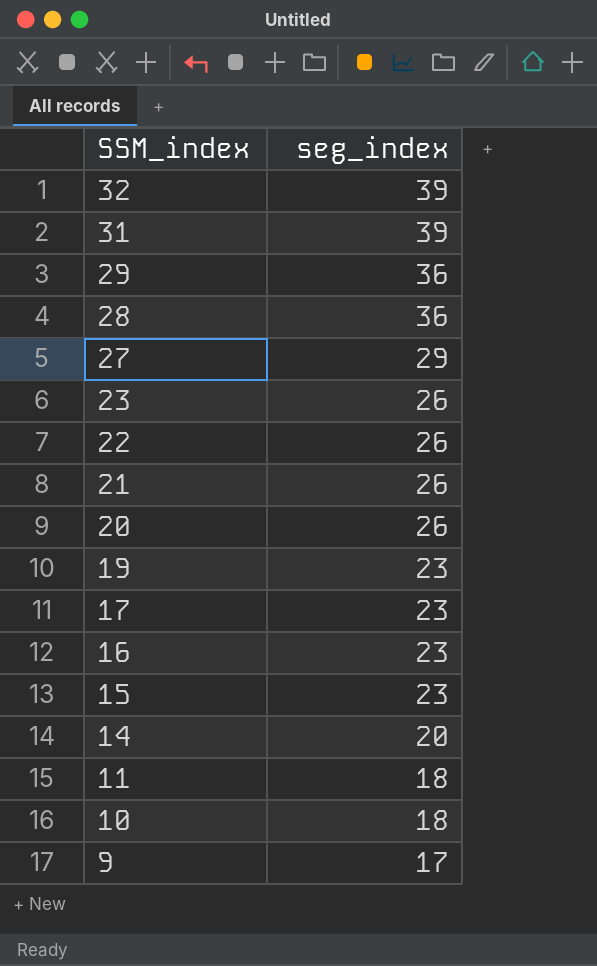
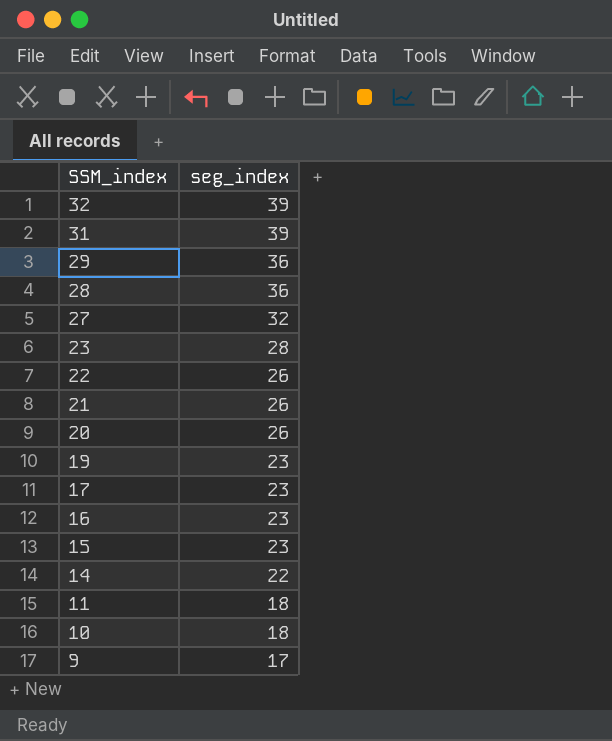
27 | seg_index: 29 -> 32
23 | seg_index: 26 -> 28
14 | seg_index: 20 -> 22

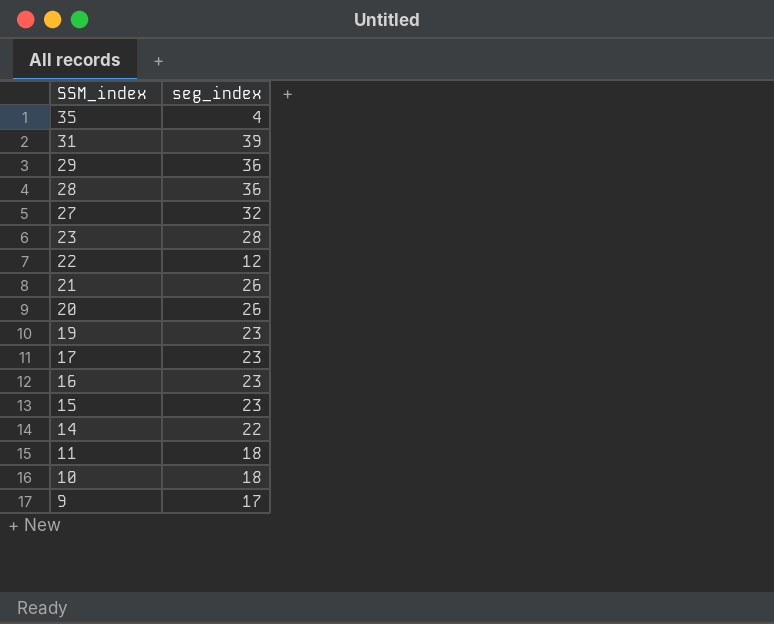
row 32: 39 -> none
row 35: none -> 4
22 | seg_index: 26 -> 12

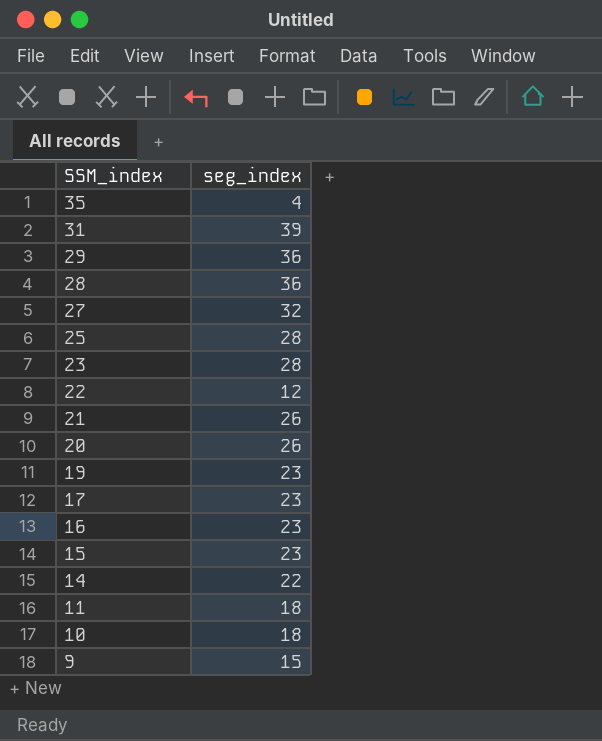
row 25: none -> 28
9 | seg_index: 17 -> 15

